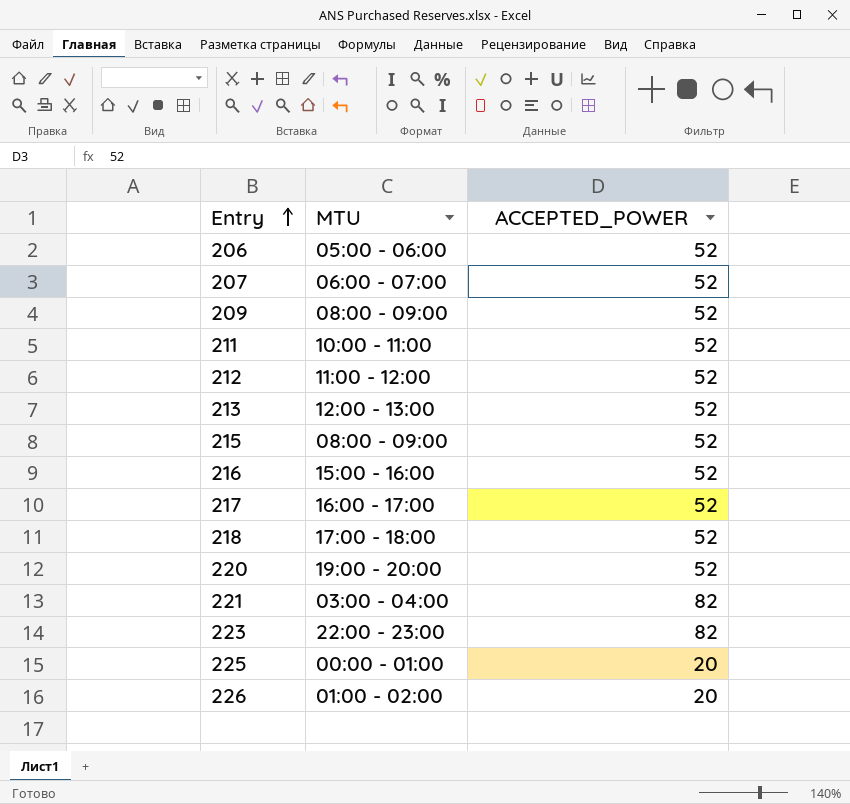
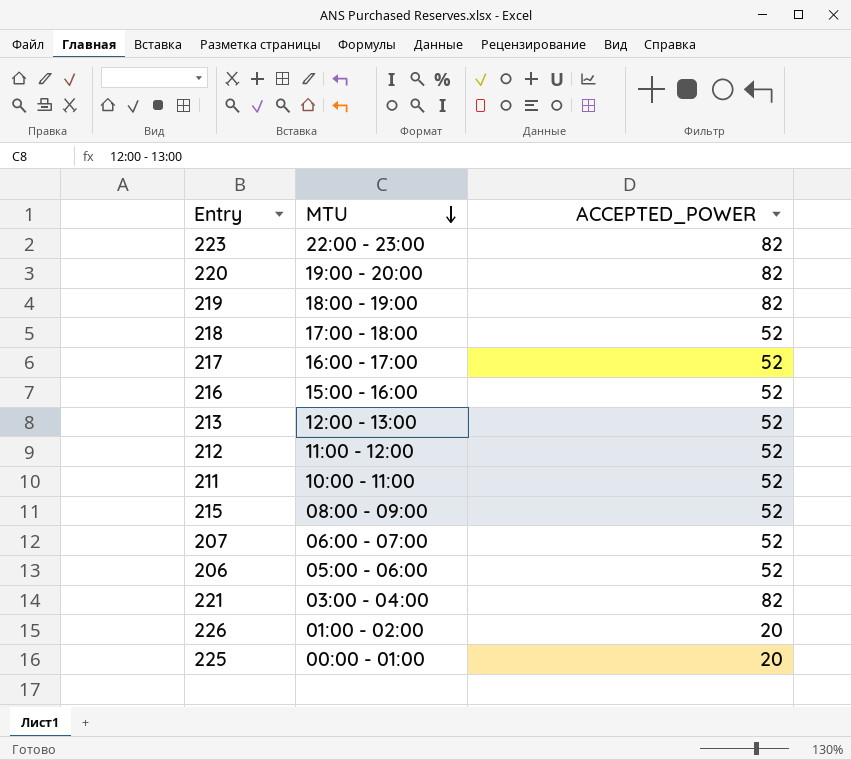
row order: Entry ascending -> MTU descending
row 209: 08:00 - 09:00 | 52 -> none
220 | ACCEPTED_POWER: 52 -> 82
row 219: none -> 18:00 - 19:00 | 82

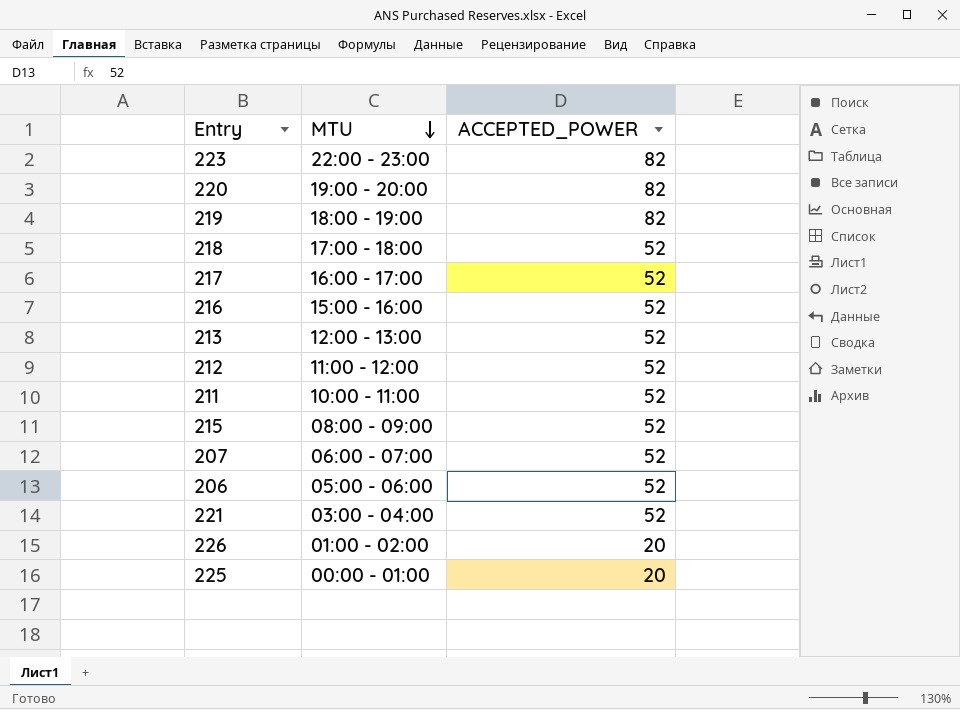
221 | ACCEPTED_POWER: 82 -> 52

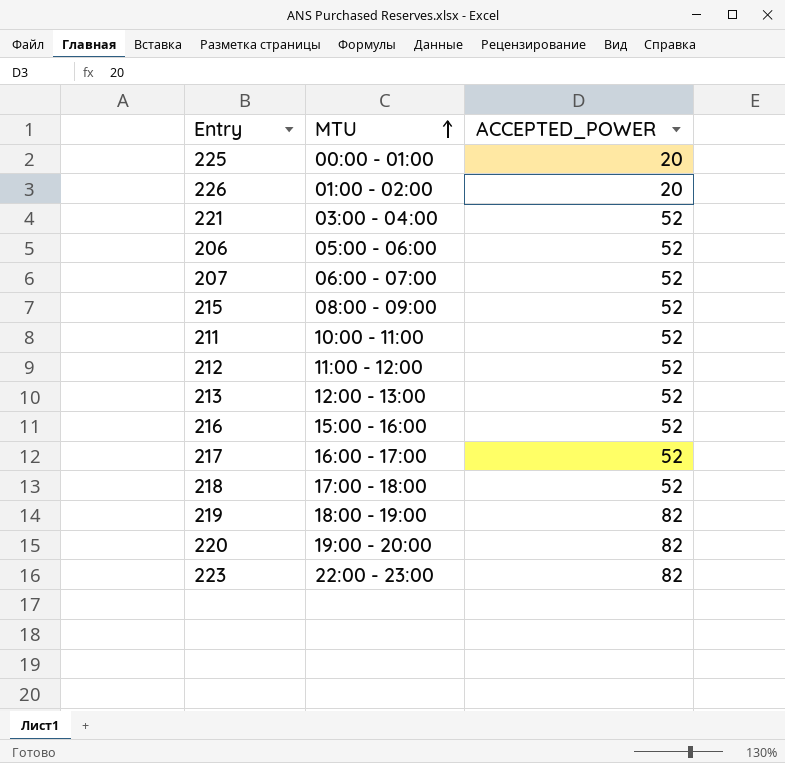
row order: MTU descending -> MTU ascending

